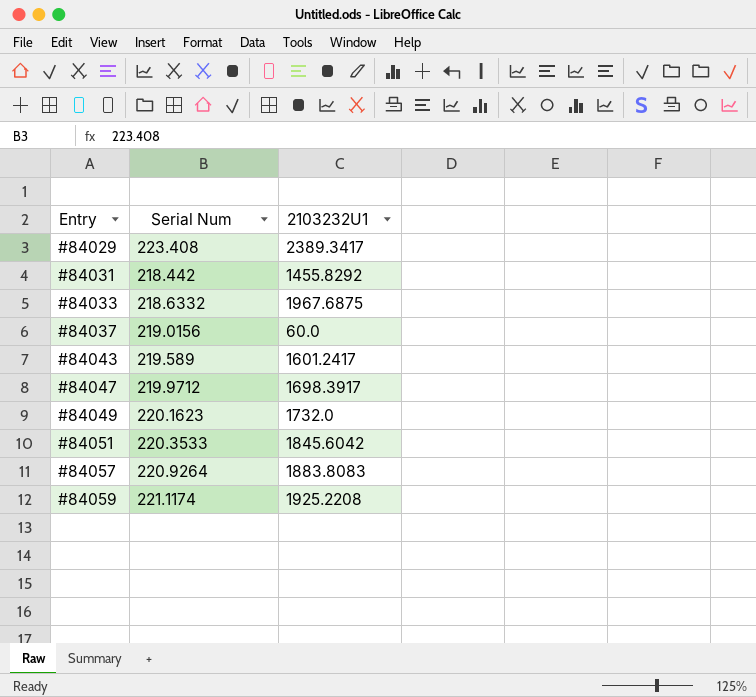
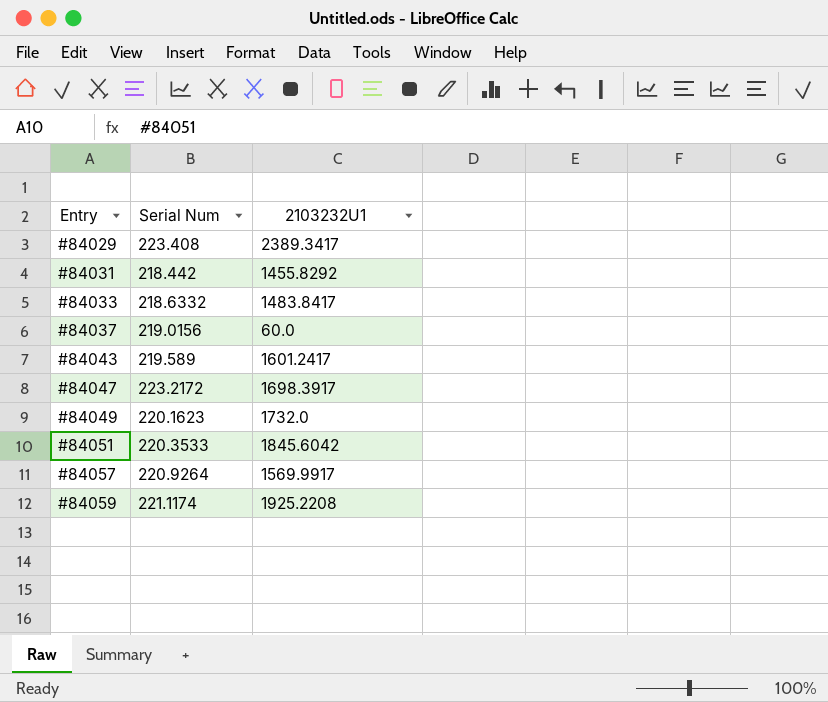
#84033 | 2103232U1: 1967.6875 -> 1483.8417
#84047 | Serial Num: 219.9712 -> 223.2172
#84057 | 2103232U1: 1883.8083 -> 1569.9917

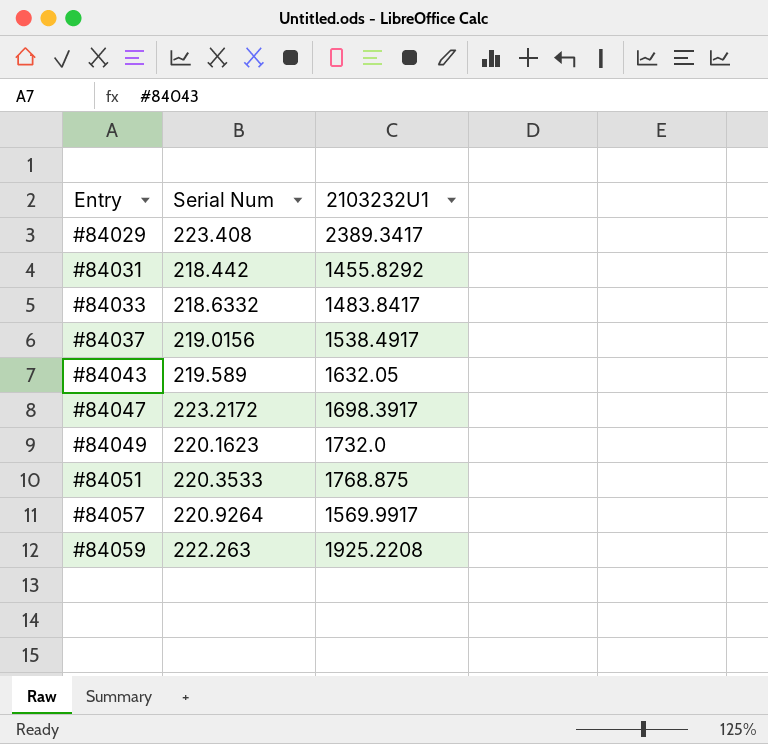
#84037 | 2103232U1: 60.0 -> 1538.4917
#84043 | 2103232U1: 1601.2417 -> 1632.05
#84051 | 2103232U1: 1845.6042 -> 1768.875
#84059 | Serial Num: 221.1174 -> 222.263

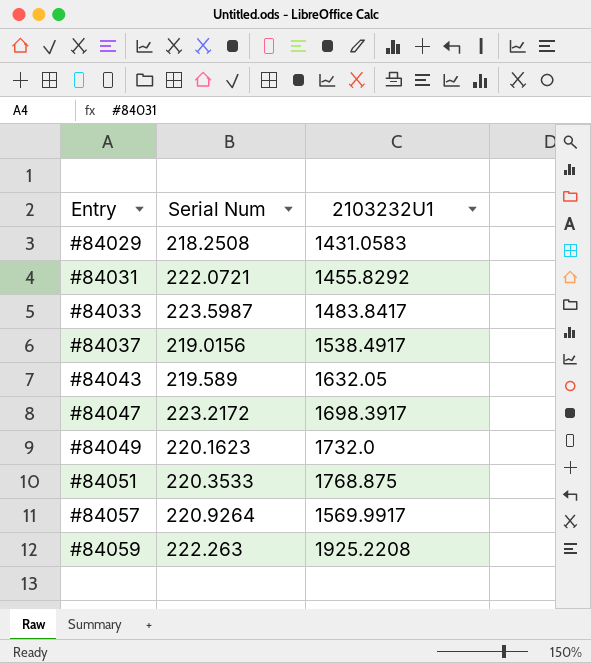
#84029 | Serial Num: 223.408 -> 218.2508
#84029 | 2103232U1: 2389.3417 -> 1431.0583
#84031 | Serial Num: 218.442 -> 222.0721
#84033 | Serial Num: 218.6332 -> 223.5987

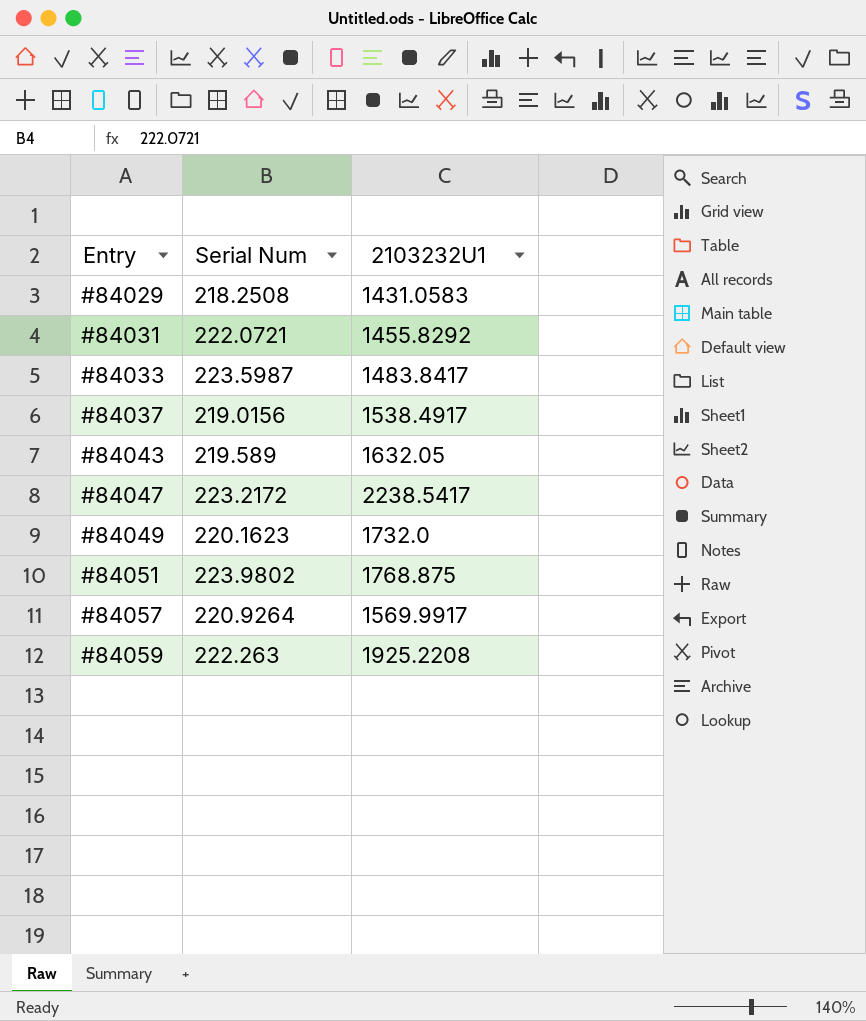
#84047 | 2103232U1: 1698.3917 -> 2238.5417
#84051 | Serial Num: 220.3533 -> 223.9802

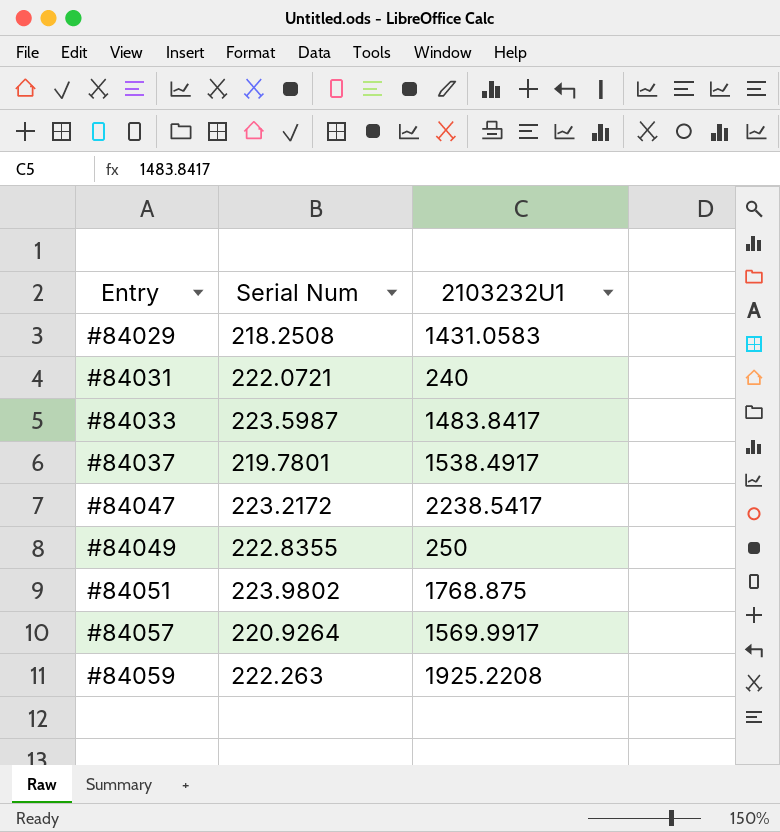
row #84043: 219.589 | 1632.05 -> none
#84031 | 2103232U1: 1455.8292 -> 240
#84037 | Serial Num: 219.0156 -> 219.7801
#84049 | Serial Num: 220.1623 -> 222.8355
#84049 | 2103232U1: 1732.0 -> 250

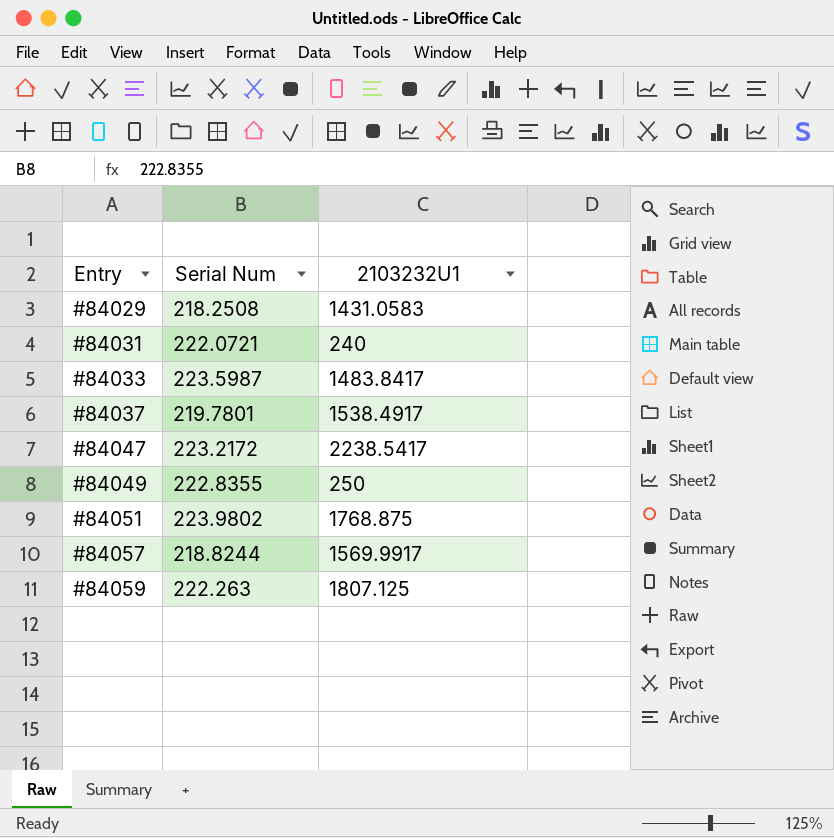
#84057 | Serial Num: 220.9264 -> 218.8244
#84059 | 2103232U1: 1925.2208 -> 1807.125

